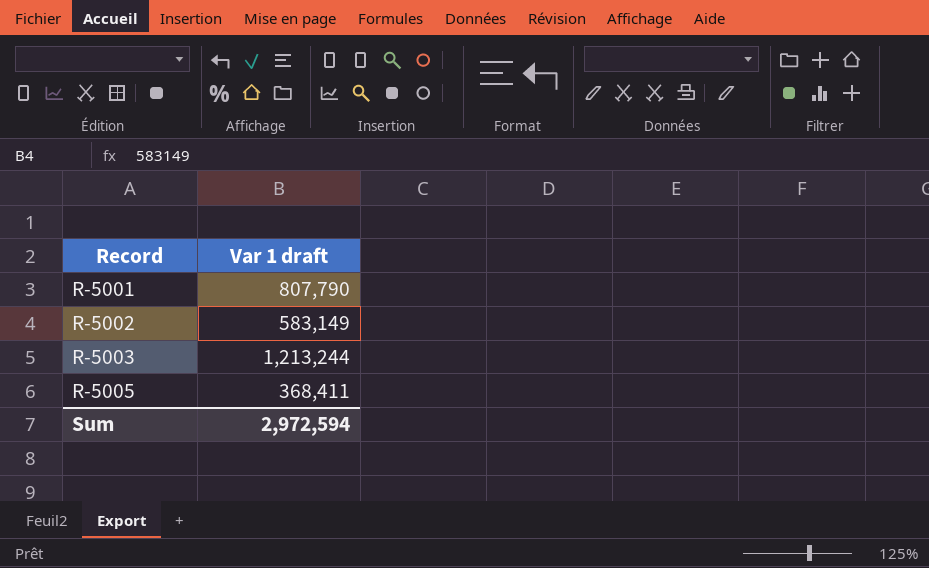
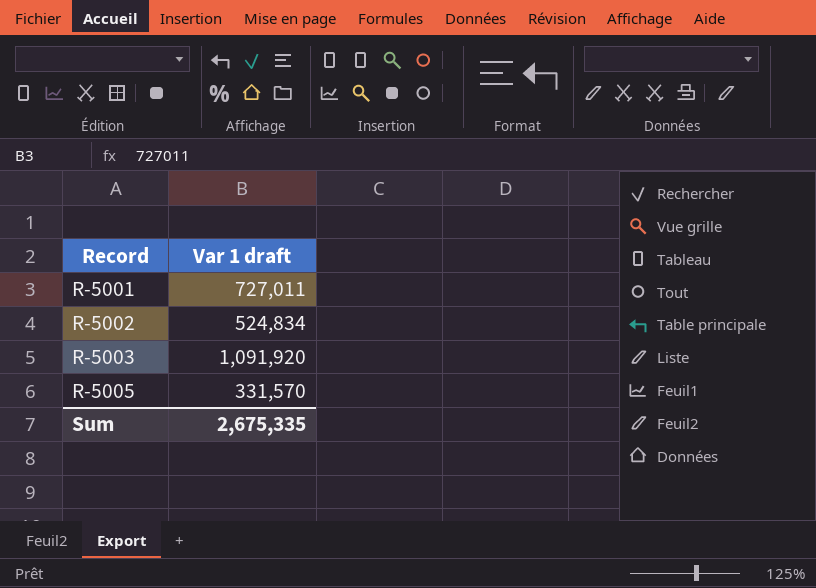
R-5001 | Var 1 draft: 807,790 -> 727,011
R-5002 | Var 1 draft: 583,149 -> 524,834
R-5003 | Var 1 draft: 1,213,244 -> 1,091,920
R-5005 | Var 1 draft: 368,411 -> 331,570
Sum | Var 1 draft: 2,972,594 -> 2,675,335

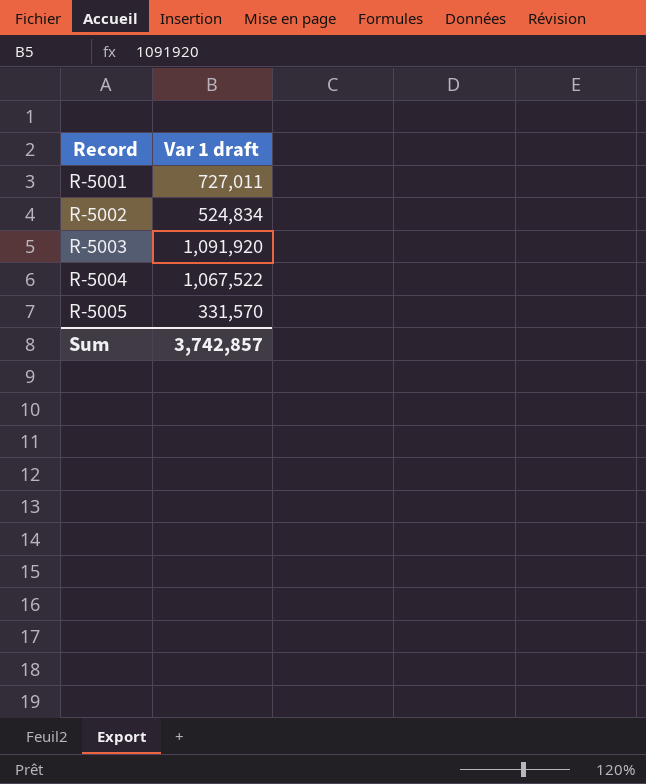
row R-5004: none -> 1,067,522
Sum | Var 1 draft: 2,675,335 -> 3,742,857

